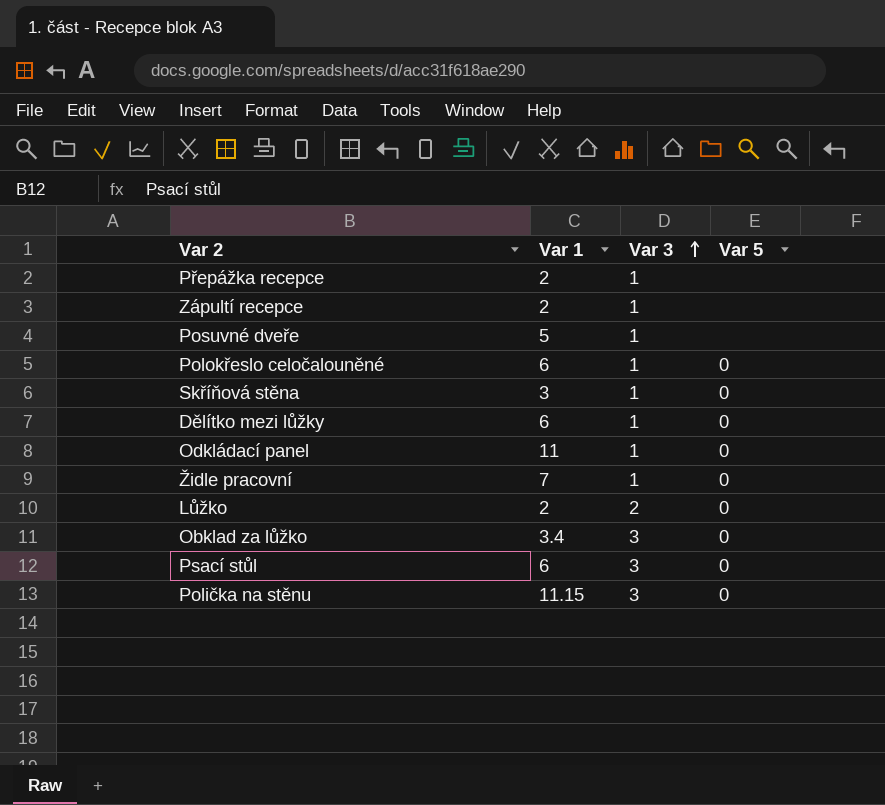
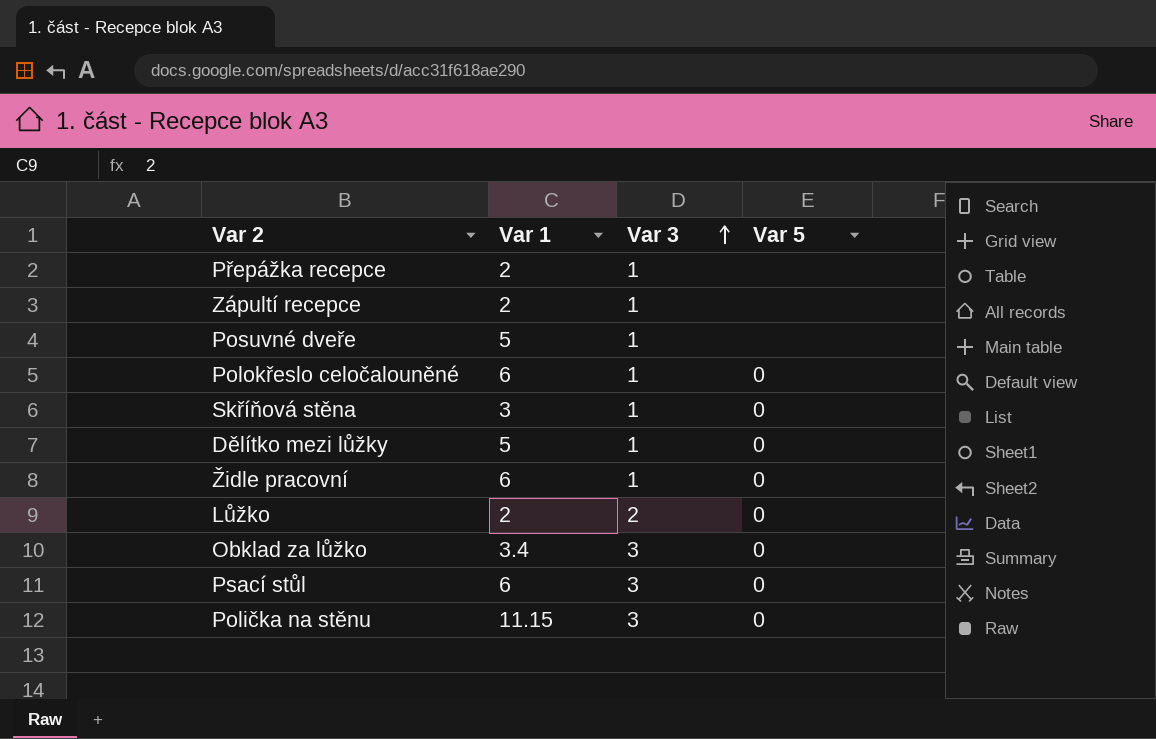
row Odkládací panel: 11 | 1 | 0 -> none
Dělítko mezi lůžky | Var 1: 6 -> 5
Židle pracovní | Var 1: 7 -> 6

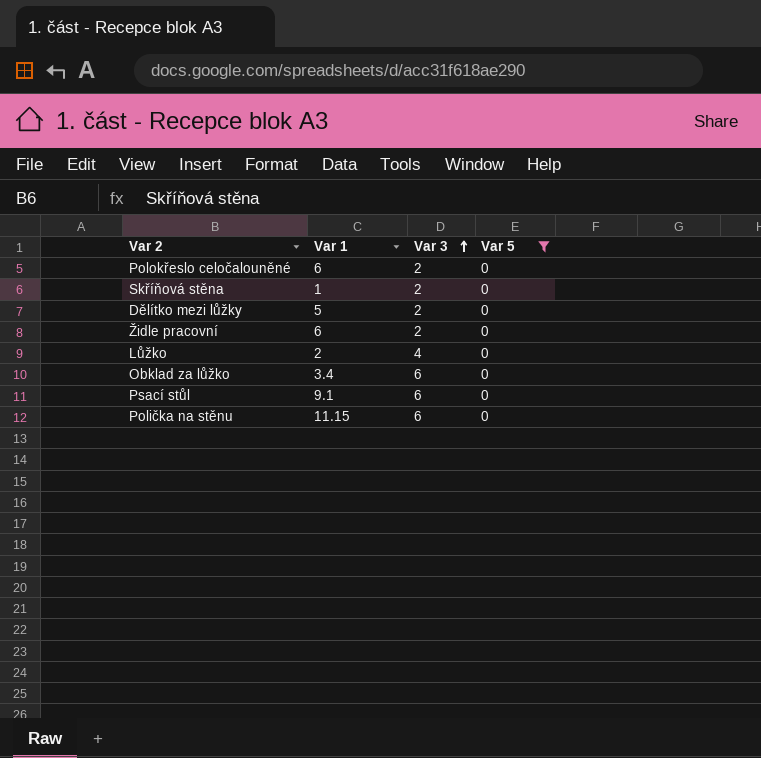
filter: none -> Var 5 = 0
Polokřeslo celočalouněné | Var 3: 1 -> 2
Skříňová stěna | Var 1: 3 -> 1
Skříňová stěna | Var 3: 1 -> 2
Dělítko mezi lůžky | Var 3: 1 -> 2
Židle pracovní | Var 3: 1 -> 2
Lůžko | Var 3: 2 -> 4
Obklad za lůžko | Var 3: 3 -> 6
Psací stůl | Var 1: 6 -> 9.1
Psací stůl | Var 3: 3 -> 6
Polička na stěnu | Var 3: 3 -> 6

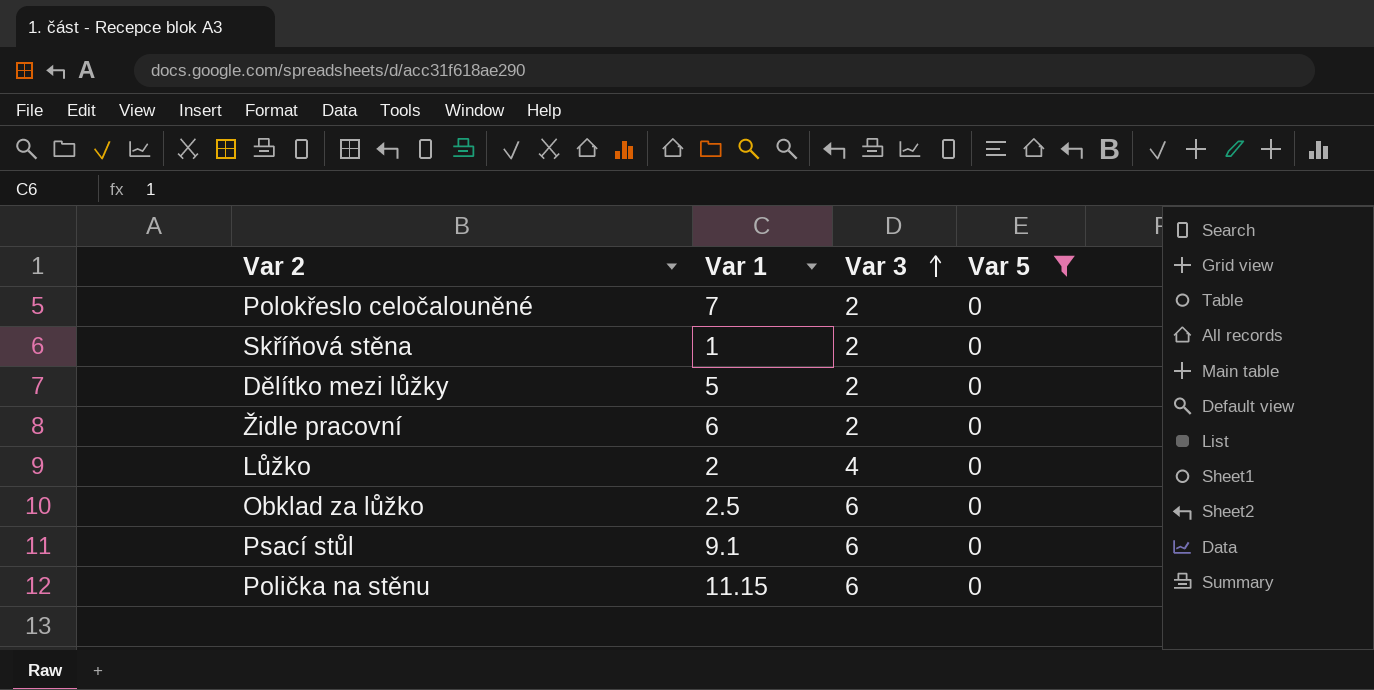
Polokřeslo celočalouněné | Var 1: 6 -> 7
Obklad za lůžko | Var 1: 3.4 -> 2.5

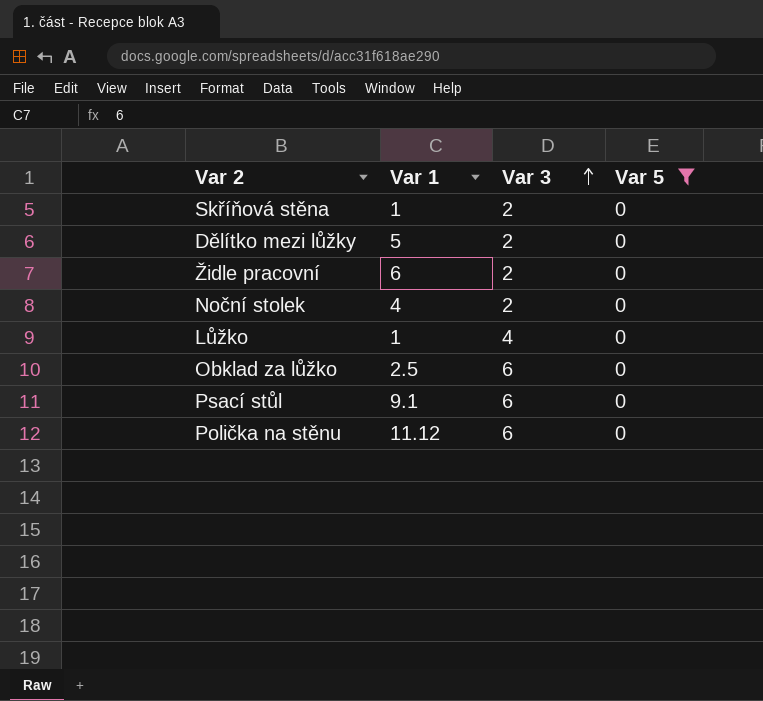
row Polokřeslo celočalouněné: 7 | 2 | 0 -> none
row Noční stolek: none -> 4 | 2 | 0
Lůžko | Var 1: 2 -> 1
Polička na stěnu | Var 1: 11.15 -> 11.12

